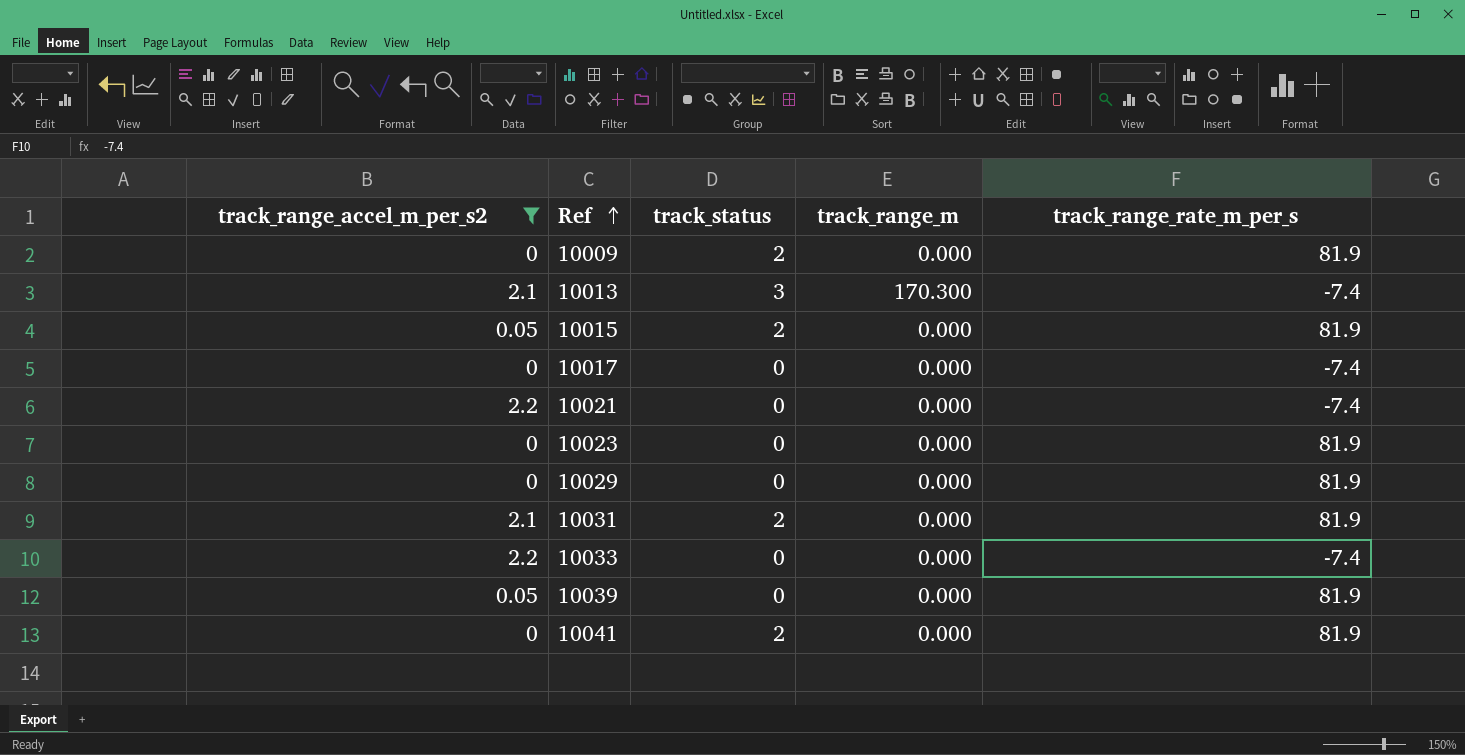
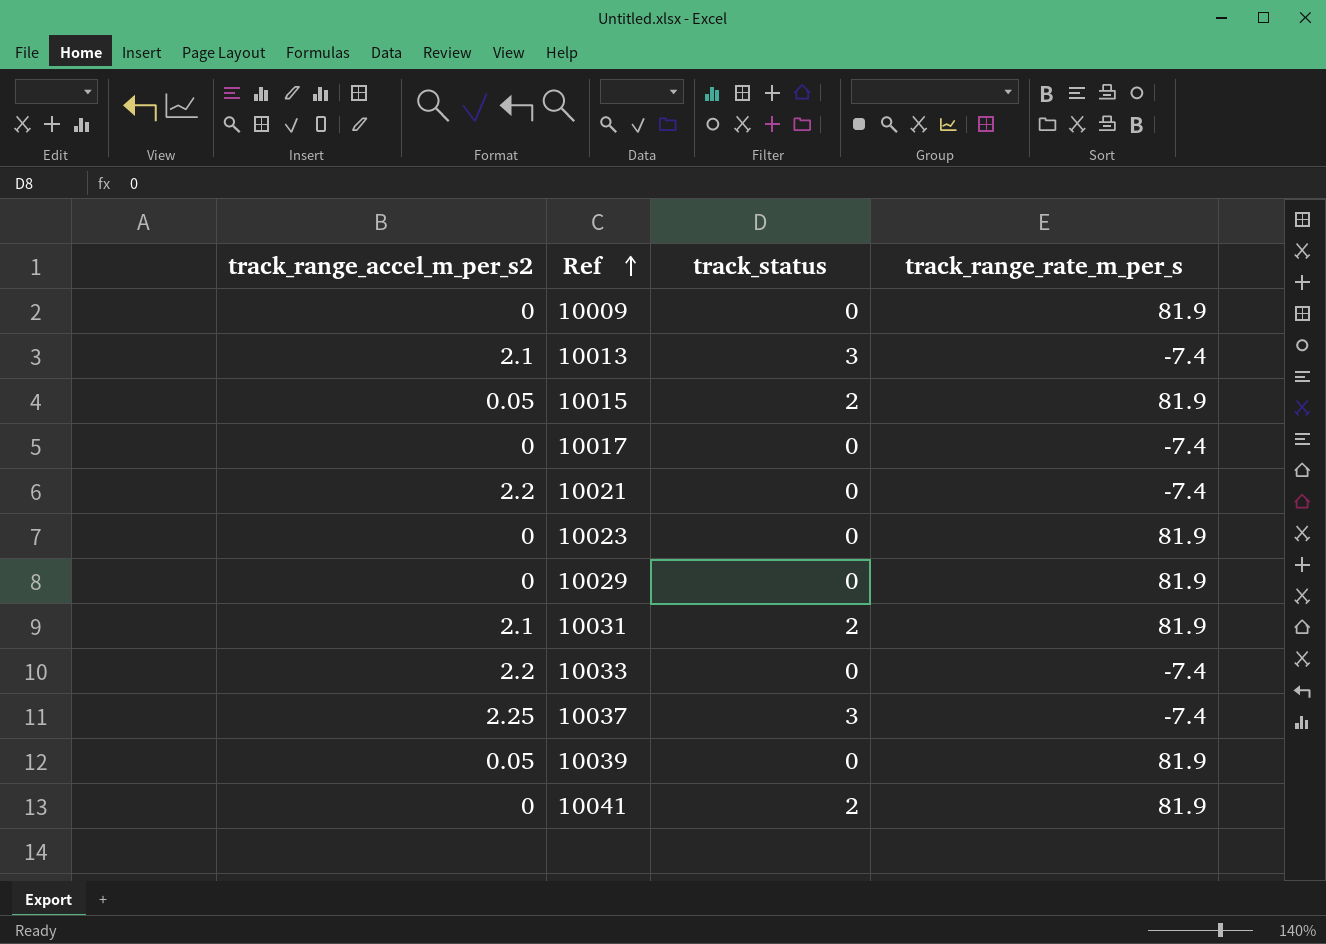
filter: track_range_accel_m_per_s2 != 2.25 -> none
column track_range_m | position: 4 -> none
10009 | track_status: 2 -> 0

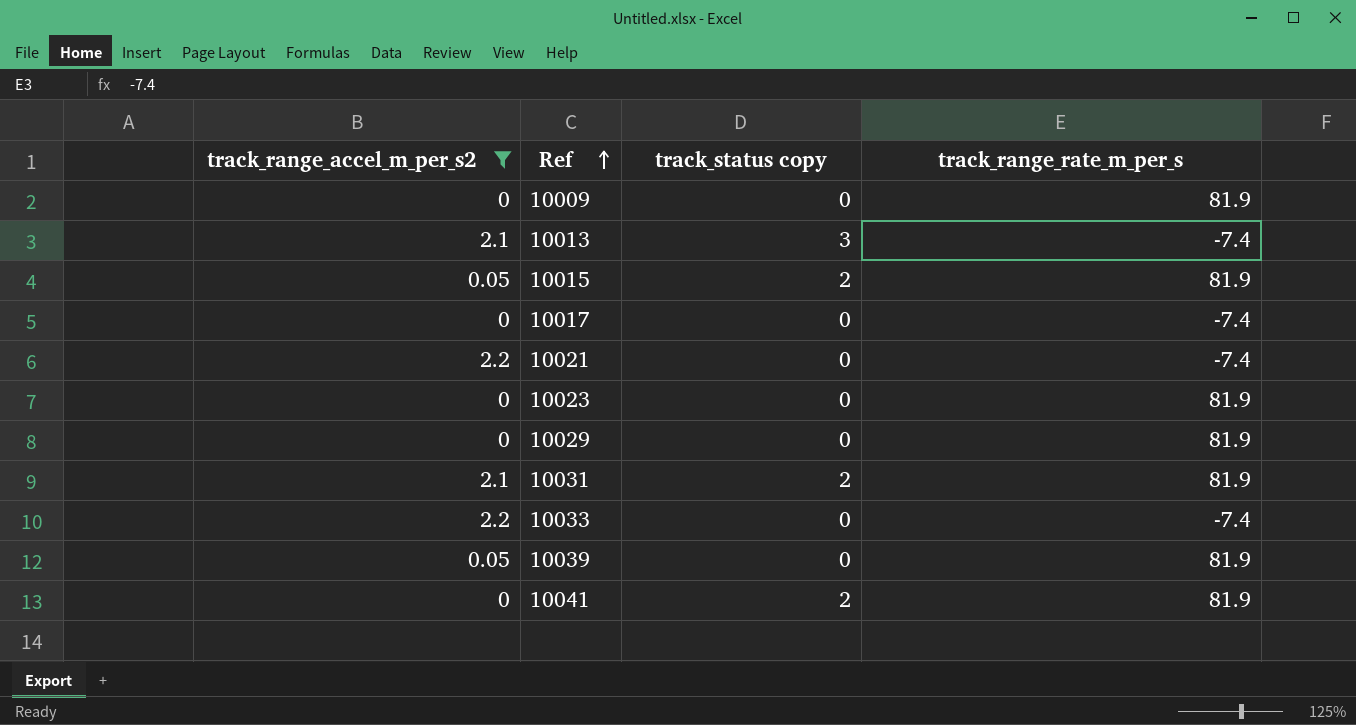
filter: none -> track_range_accel_m_per_s2 != 2.25
column name: track_status -> track_status copy

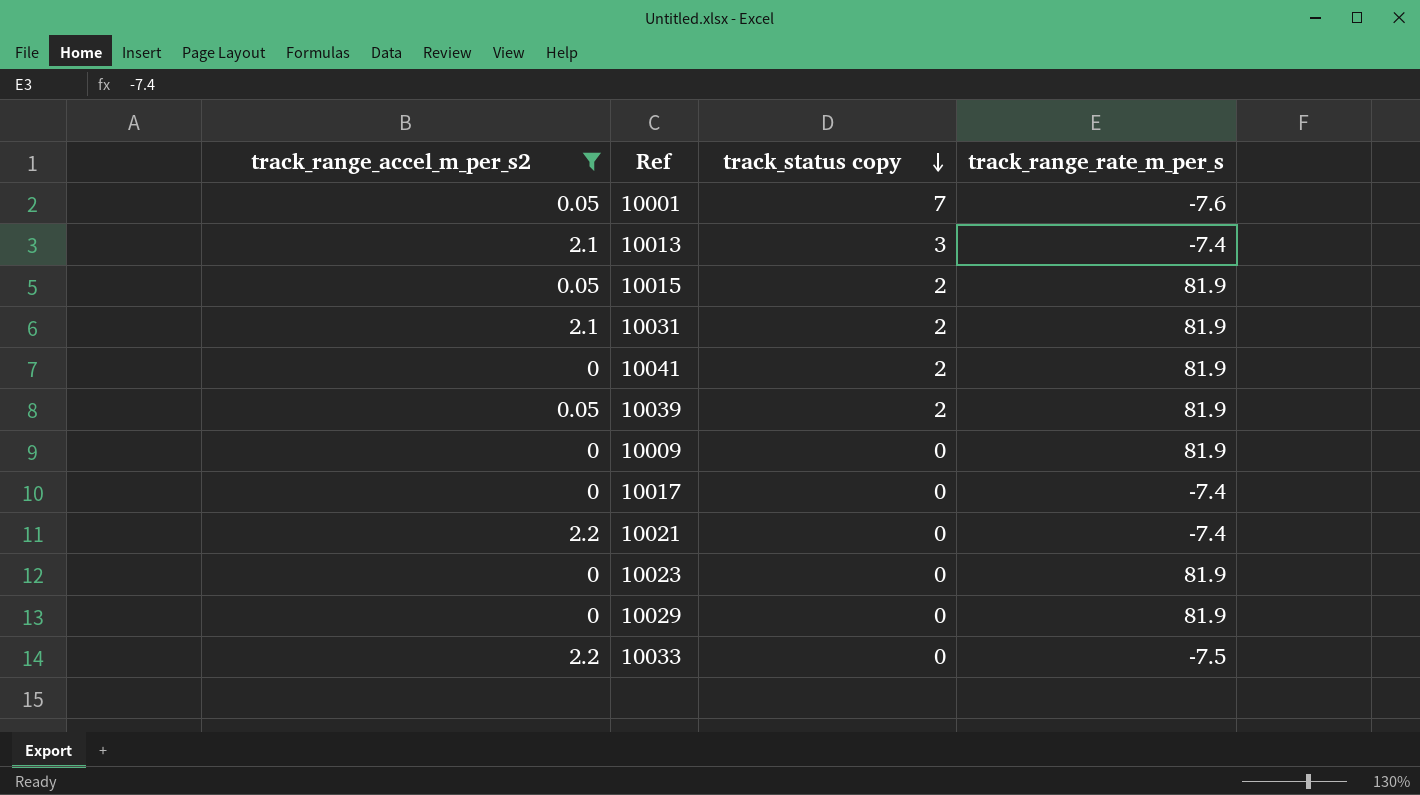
row order: Ref ascending -> track_status copy descending
row 10001: none -> 0.05 | 7 | -7.6
10039 | track_status copy: 0 -> 2
10033 | track_range_rate_m_per_s: -7.4 -> -7.5

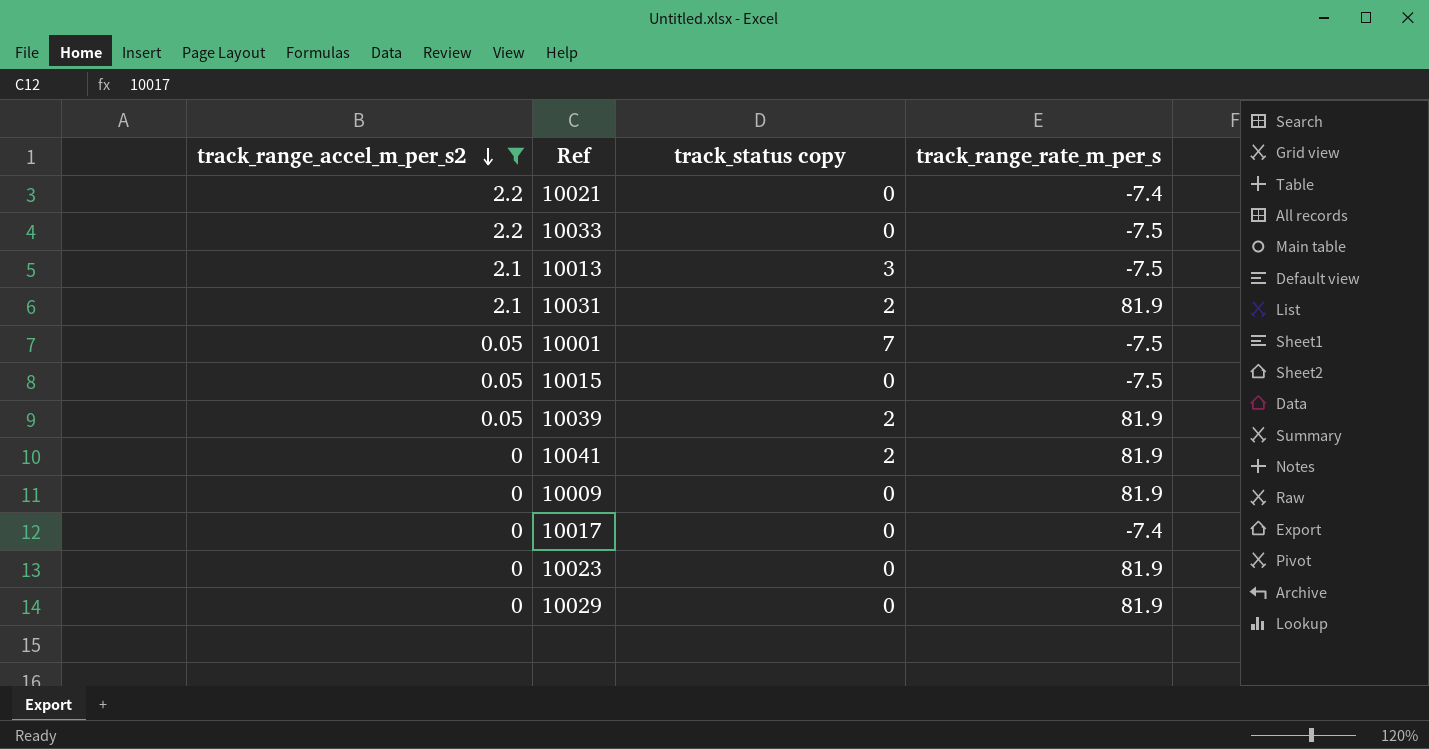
row order: track_status copy descending -> track_range_accel_m_per_s2 descending
10013 | track_range_rate_m_per_s: -7.4 -> -7.5
10001 | track_range_rate_m_per_s: -7.6 -> -7.5
10015 | track_status copy: 2 -> 0
10015 | track_range_rate_m_per_s: 81.9 -> -7.5

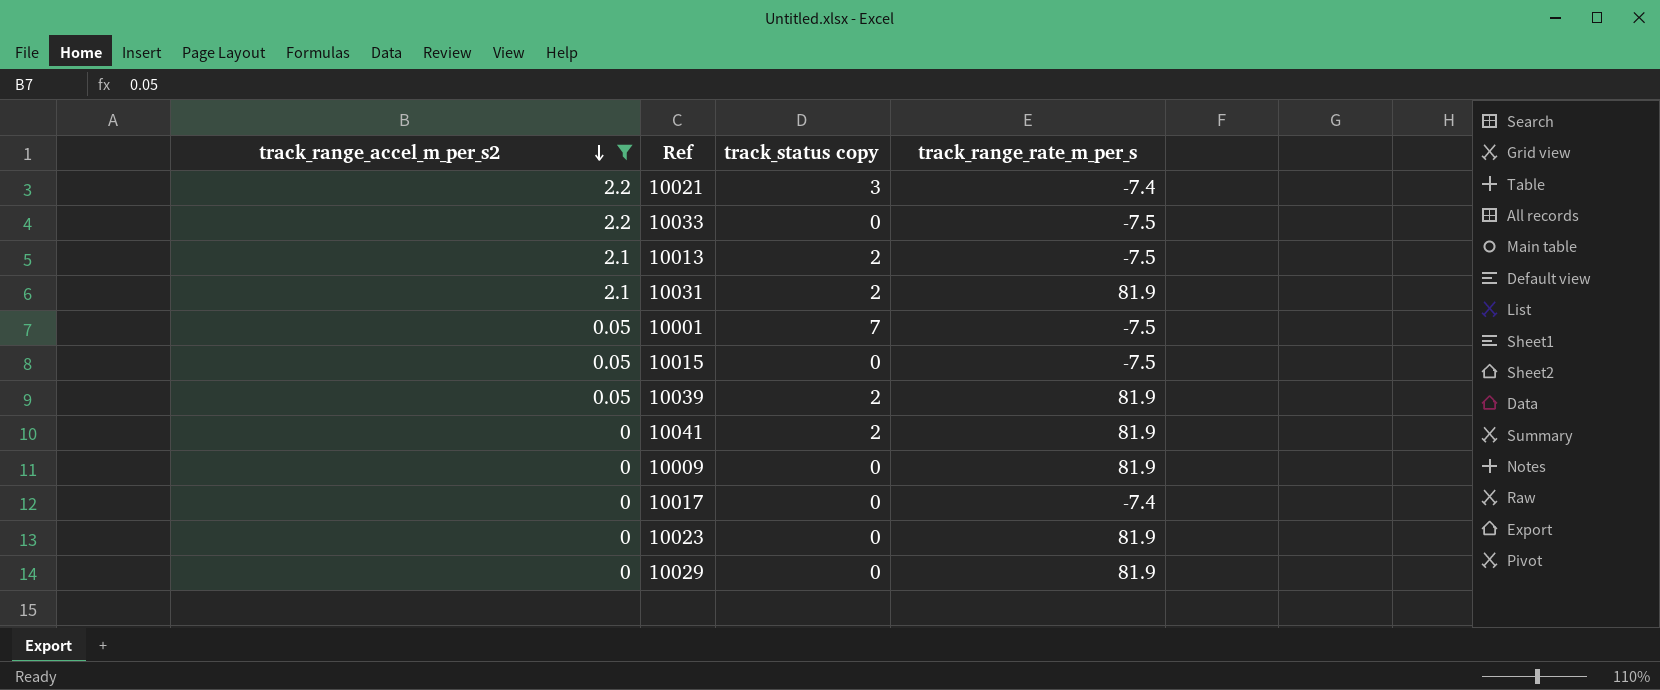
10021 | track_status copy: 0 -> 3
10013 | track_status copy: 3 -> 2

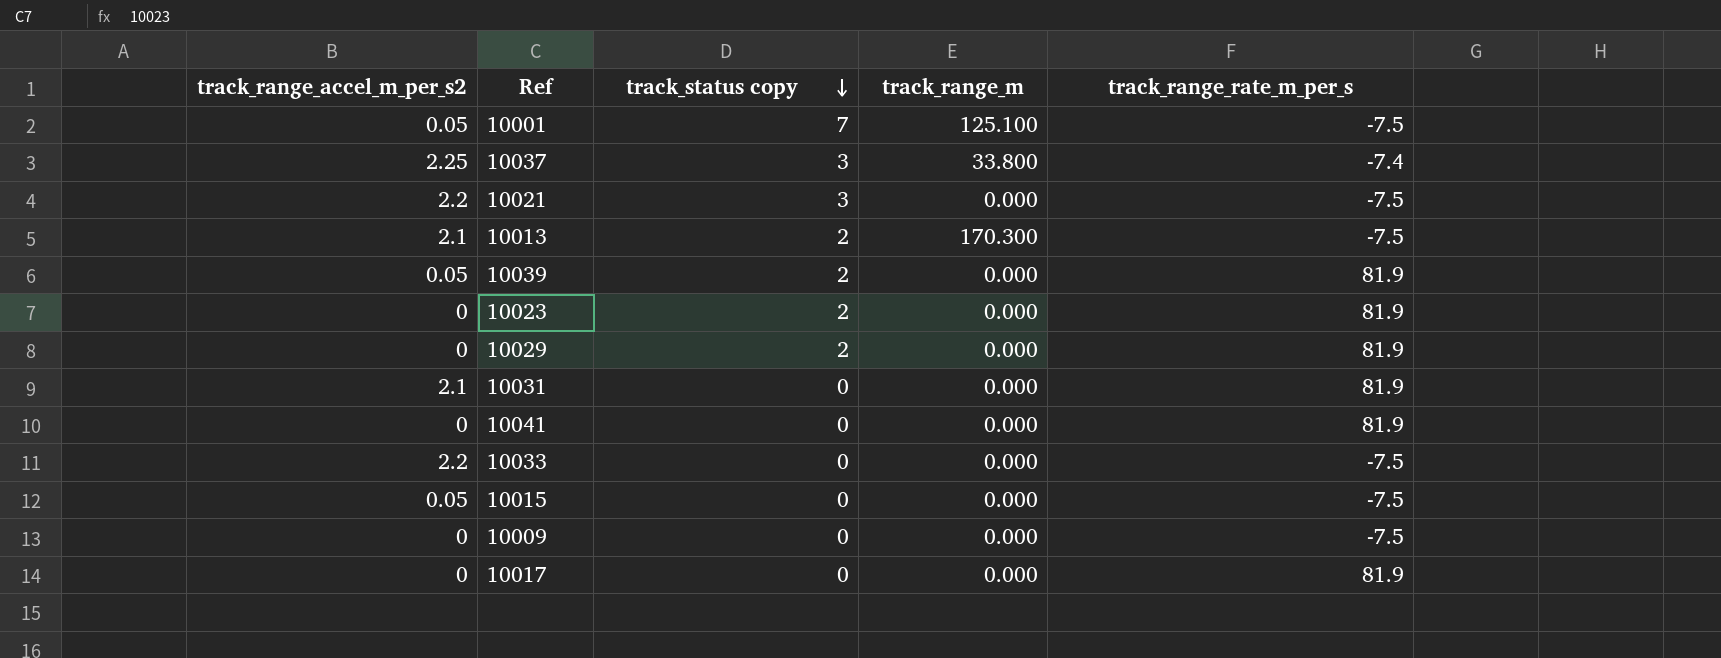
filter: track_range_accel_m_per_s2 != 2.25 -> none
row order: track_range_accel_m_per_s2 descending -> track_status copy descending
column track_range_m | position: none -> 4
10021 | track_range_rate_m_per_s: -7.4 -> -7.5
10023 | track_status copy: 0 -> 2
10029 | track_status copy: 0 -> 2
10031 | track_status copy: 2 -> 0
10041 | track_status copy: 2 -> 0
10009 | track_range_rate_m_per_s: 81.9 -> -7.5
10017 | track_range_rate_m_per_s: -7.4 -> 81.9

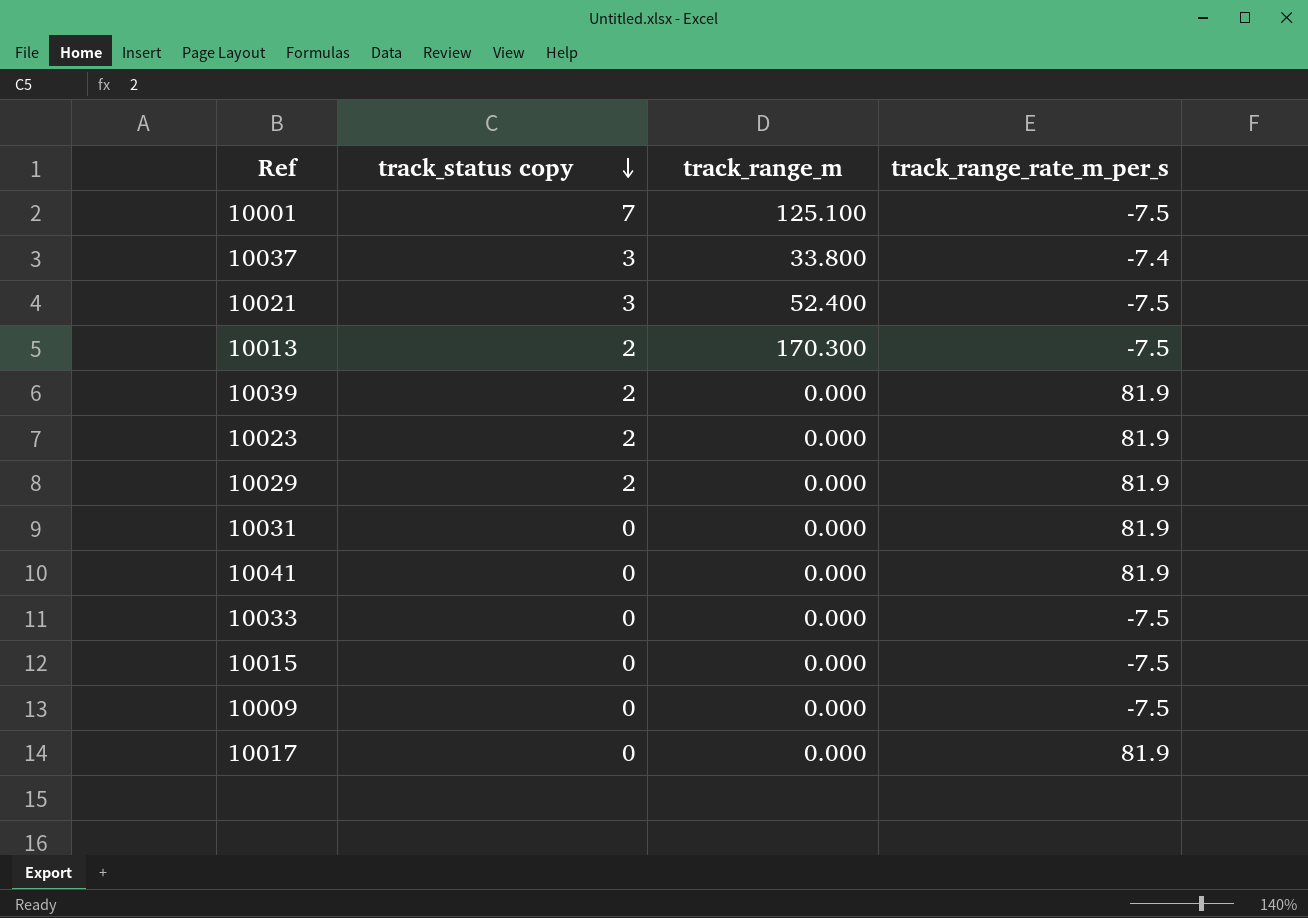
column track_range_accel_m_per_s2 | position: 1 -> none
10021 | track_range_m: 0.000 -> 52.400

